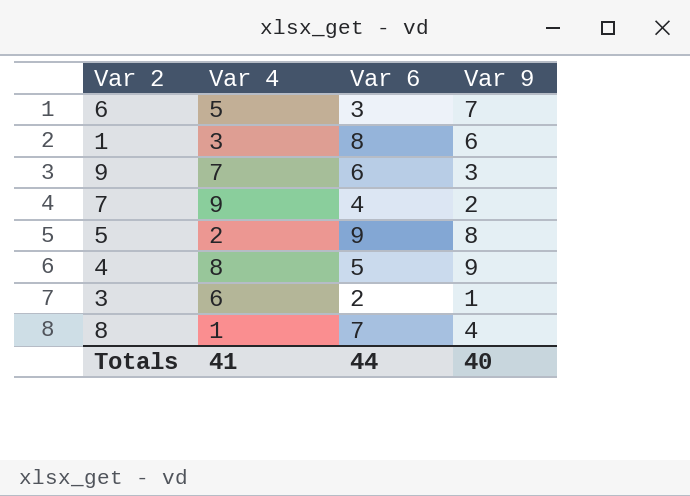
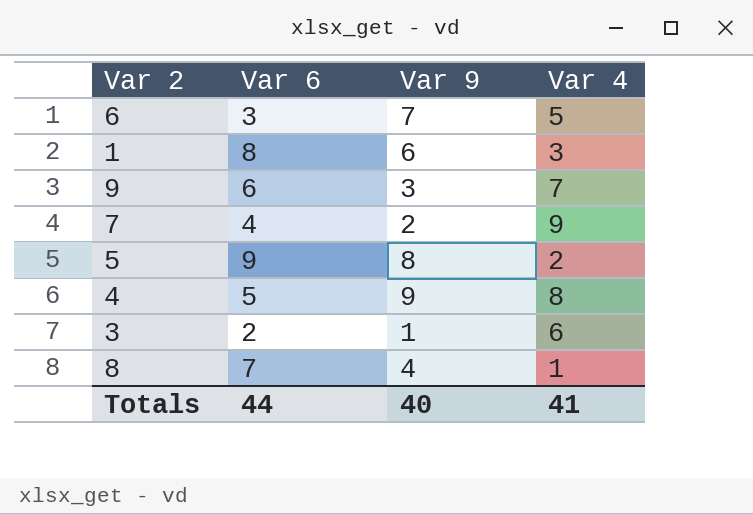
column Var 4 | position: 2 -> 4

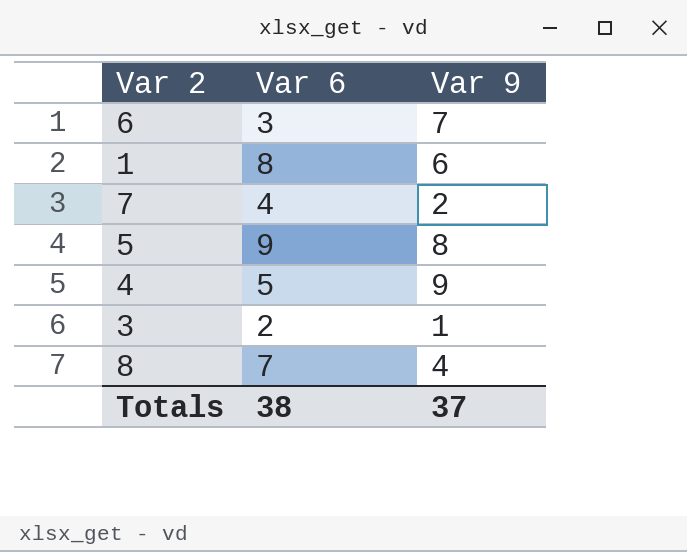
column Var 4 | position: 4 -> none
row 9: 6 | 3 | 7 -> none
Totals | Var 6: 44 -> 38
Totals | Var 9: 40 -> 37

